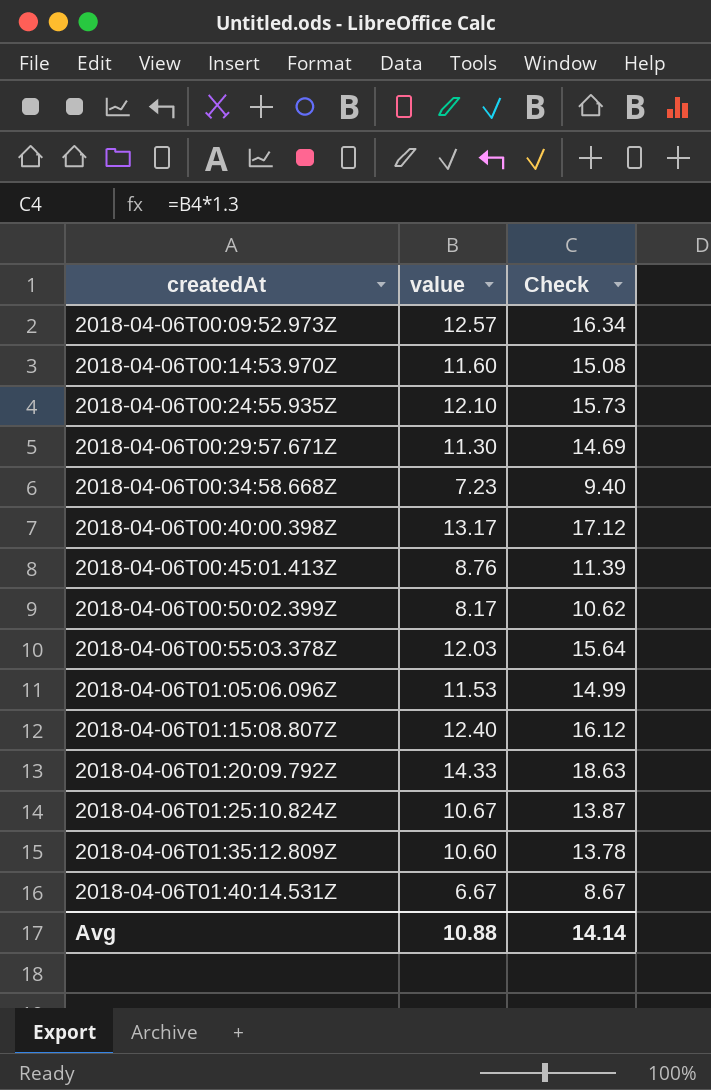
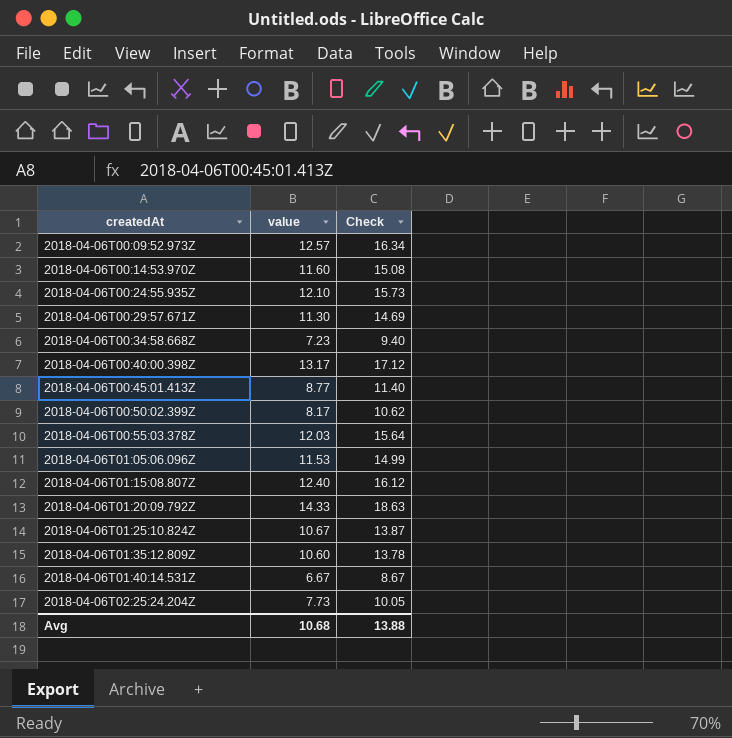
2018-04-06T00:45:01.413Z | value: 8.76 -> 8.77
2018-04-06T00:45:01.413Z | Check: 11.39 -> 11.40
row 2018-04-06T02:25:24.204Z: none -> 7.73 | 10.05
Avg | value: 10.88 -> 10.68
Avg | Check: 14.14 -> 13.88

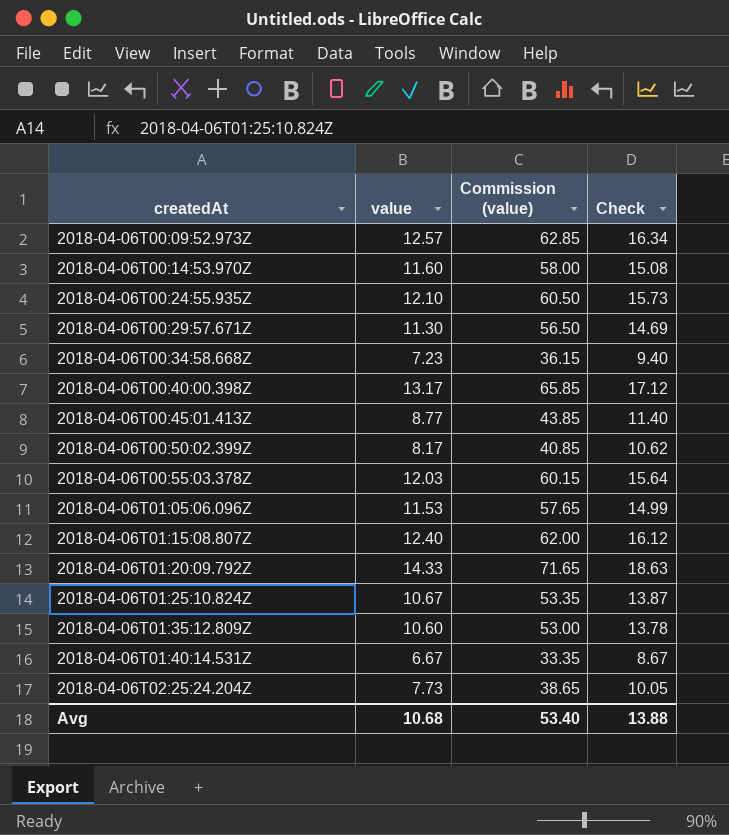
column Commission (value) | formula: none -> [value] * 5

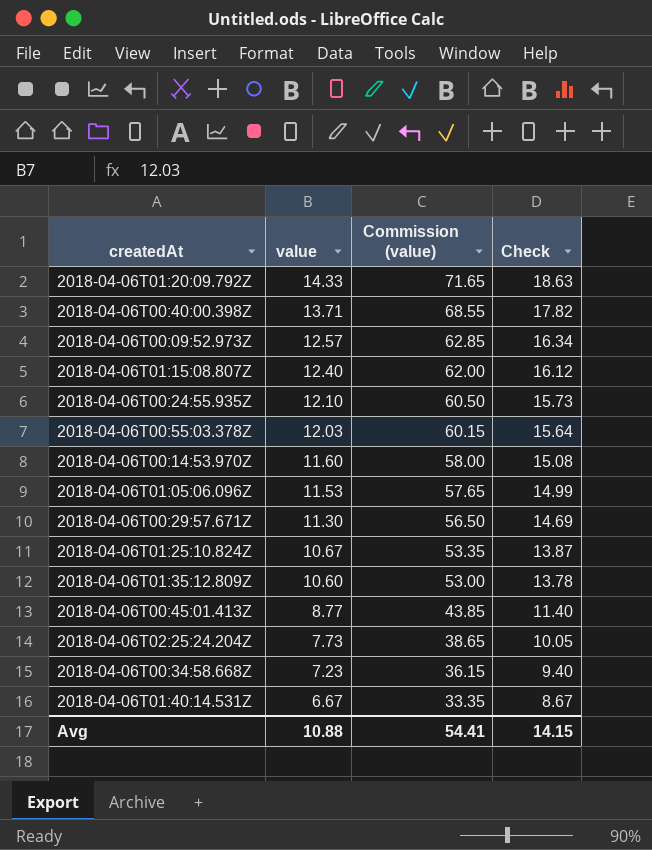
row order: createdAt ascending -> value descending
row 2018-04-06T00:50:02.399Z: 8.17 | 40.85 | 10.62 -> none
2018-04-06T00:40:00.398Z | value: 13.17 -> 13.71
2018-04-06T00:40:00.398Z | Commission (value): 65.85 -> 68.55
2018-04-06T00:40:00.398Z | Check: 17.12 -> 17.82
Avg | value: 10.68 -> 10.88
Avg | Commission (value): 53.40 -> 54.41
Avg | Check: 13.88 -> 14.15

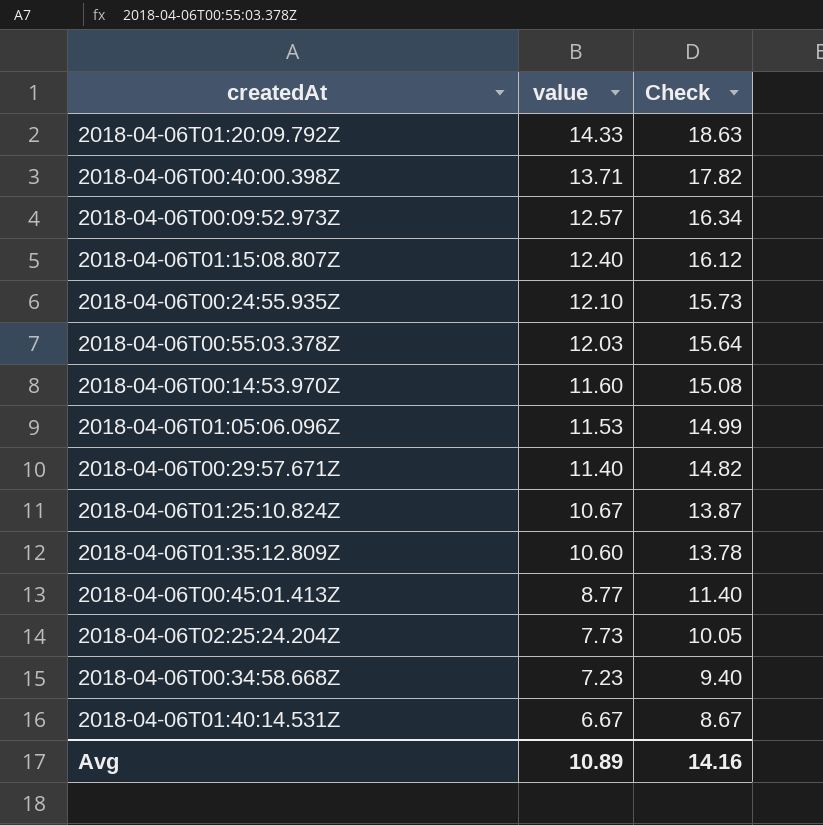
column Commission (value) | formula: [value] * 5 -> none
2018-04-06T00:29:57.671Z | value: 11.30 -> 11.40
2018-04-06T00:29:57.671Z | Check: 14.69 -> 14.82
Avg | value: 10.88 -> 10.89
Avg | Check: 14.15 -> 14.16

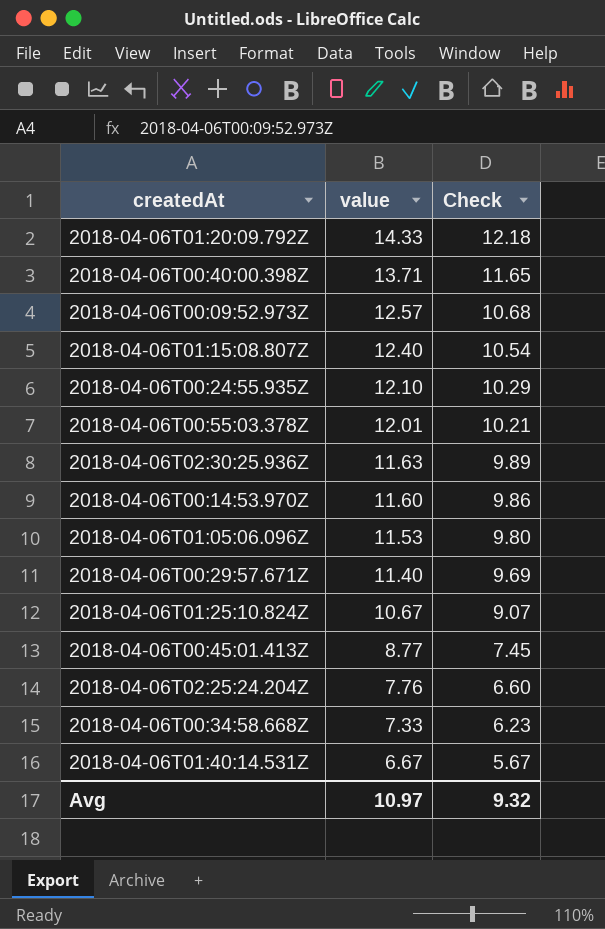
column Check | formula: [value] * 1.3 -> [value] * 0.85
row 2018-04-06T01:35:12.809Z: 10.60 | 13.78 -> none
2018-04-06T00:55:03.378Z | value: 12.03 -> 12.01
row 2018-04-06T02:30:25.936Z: none -> 11.63 | 9.89
2018-04-06T02:25:24.204Z | value: 7.73 -> 7.76
2018-04-06T00:34:58.668Z | value: 7.23 -> 7.33
Avg | value: 10.89 -> 10.97
Avg | Check: 14.16 -> 9.32

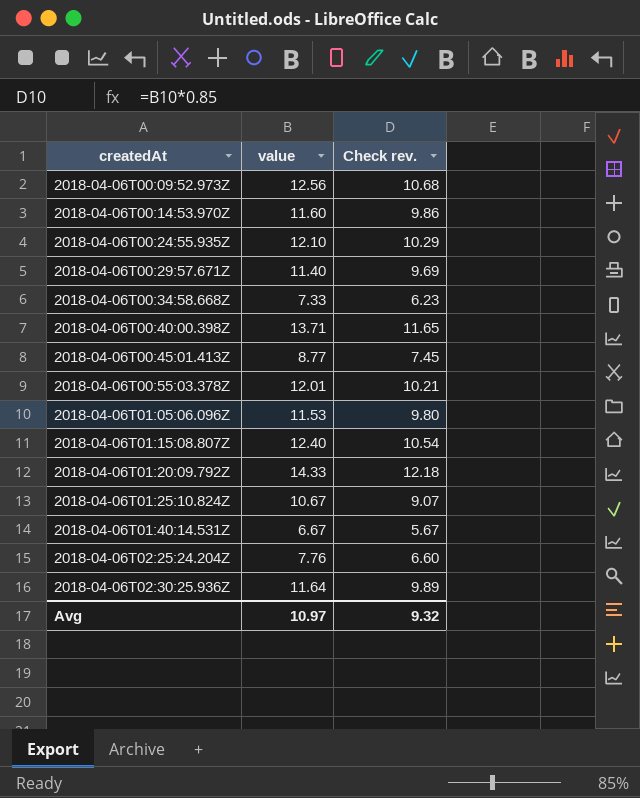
row order: value descending -> createdAt ascending
column name: Check -> Check rev.
2018-04-06T00:09:52.973Z | value: 12.57 -> 12.56
2018-04-06T02:30:25.936Z | value: 11.63 -> 11.64

